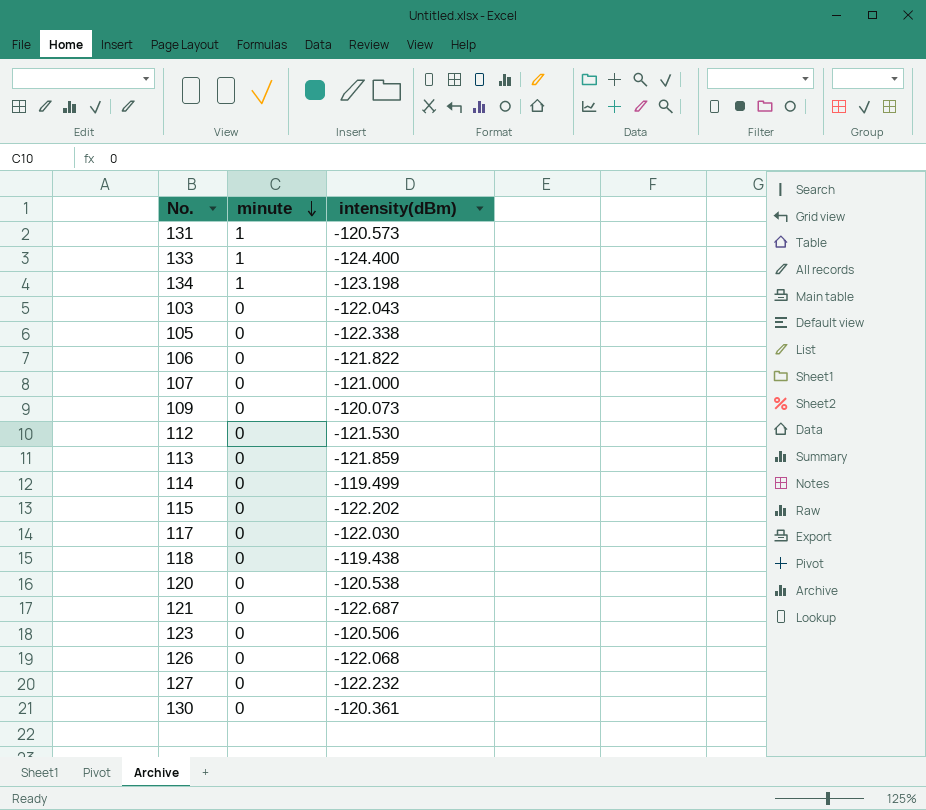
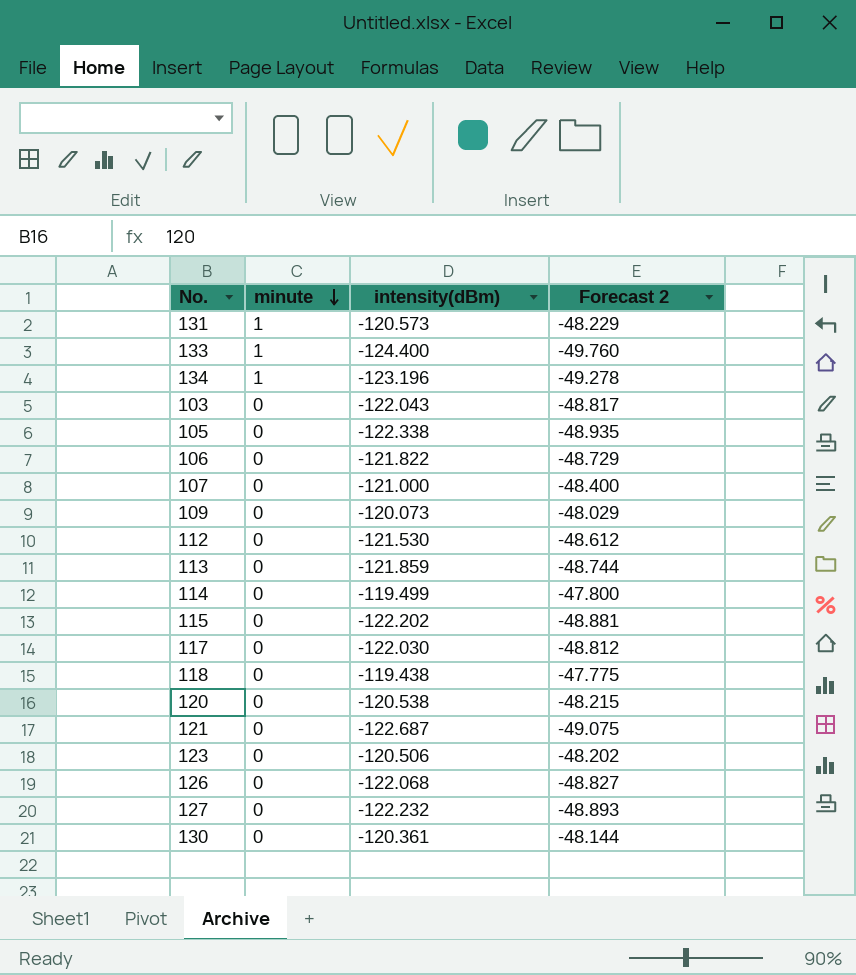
column Forecast 2 | formula: none -> [intensity(dBm)] * 0.4
134 | intensity(dBm): -123.198 -> -123.196

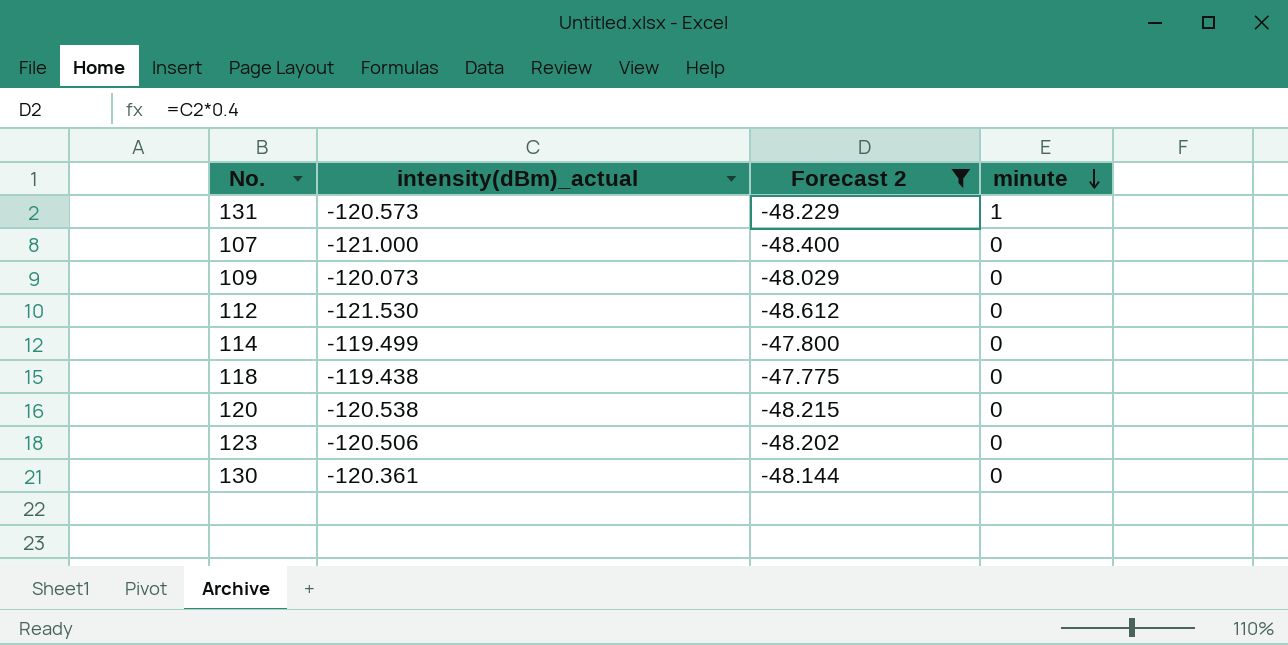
filter: none -> Forecast 2 >= -48.612
column name: intensity(dBm) -> intensity(dBm)_actual
column minute | position: 2 -> 4

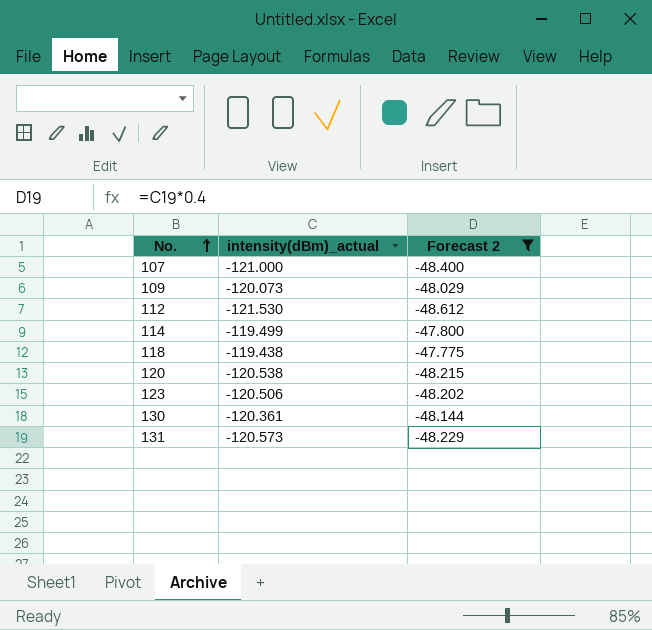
row order: minute descending -> No. ascending
column minute | position: 4 -> none

